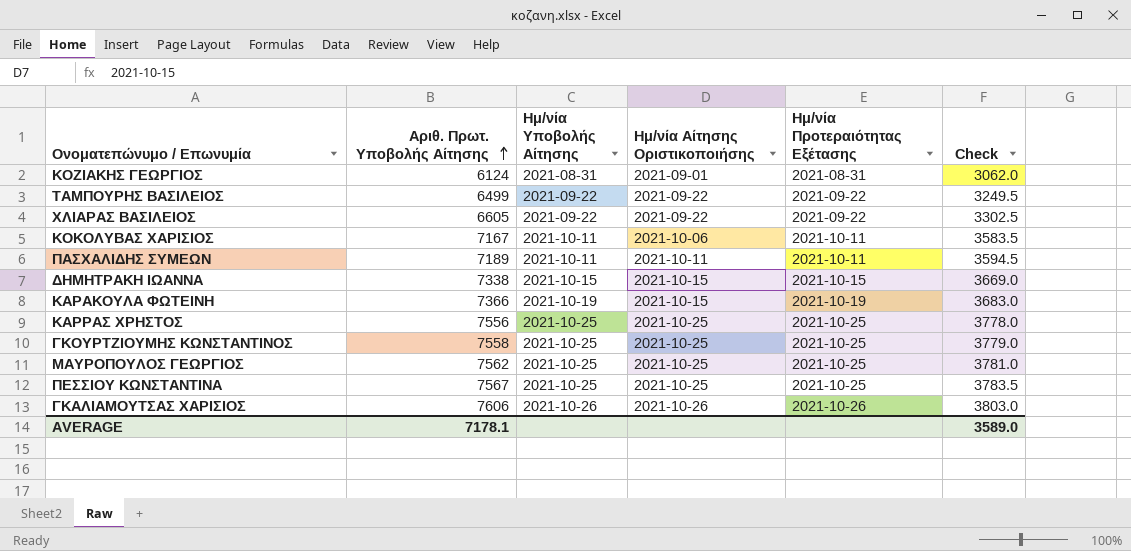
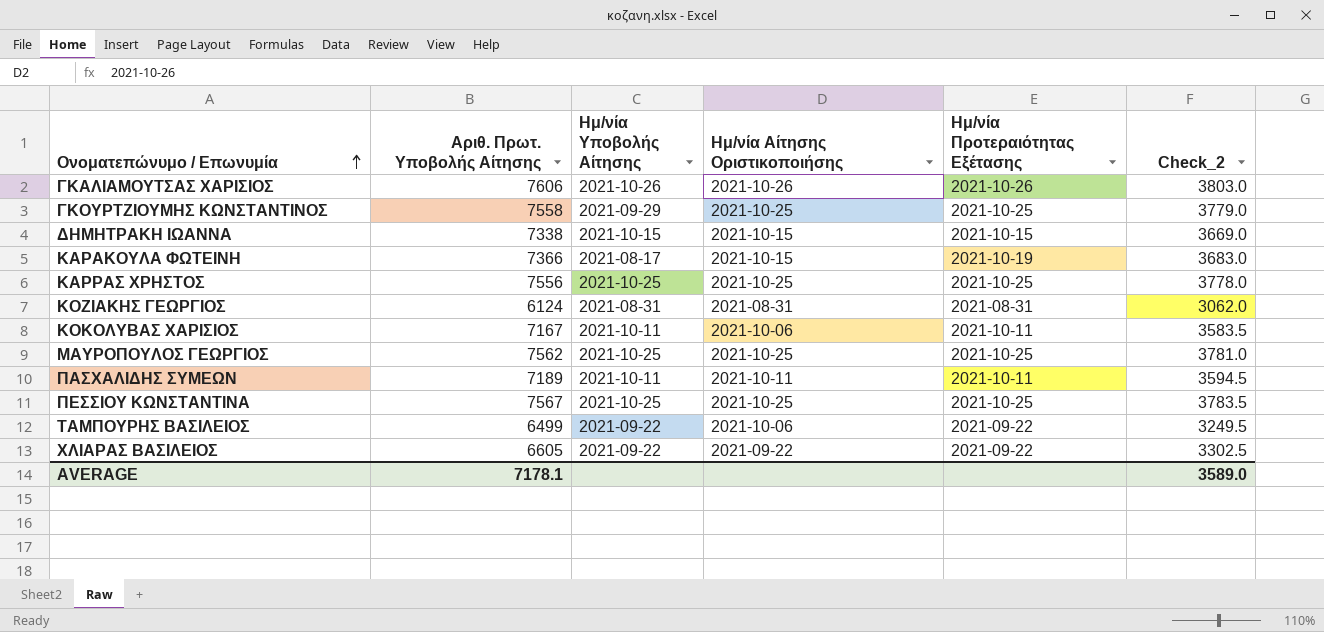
row order: Αριθ. Πρωτ. Υποβολής Αίτησης ascending -> Ονοματεπώνυμο / Επωνυμία ascending
column name: Check -> Check_2
ΓΚΟΥΡΤΖΙΟΥΜΗΣ ΚΩΝΣΤΑΝΤΙΝΟΣ | Ημ/νία Υποβολής Αίτησης: 2021-10-25 -> 2021-09-29
ΚΑΡΑΚΟΥΛΑ ΦΩΤΕΙΝΗ | Ημ/νία Υποβολής Αίτησης: 2021-10-19 -> 2021-08-17
ΚΟΖΙΑΚΗΣ ΓΕΩΡΓΙΟΣ | Ημ/νία Αίτησης Οριστικοποιήσης: 2021-09-01 -> 2021-08-31
ΤΑΜΠΟΥΡΗΣ ΒΑΣΙΛΕΙΟΣ | Ημ/νία Αίτησης Οριστικοποιήσης: 2021-09-22 -> 2021-10-06

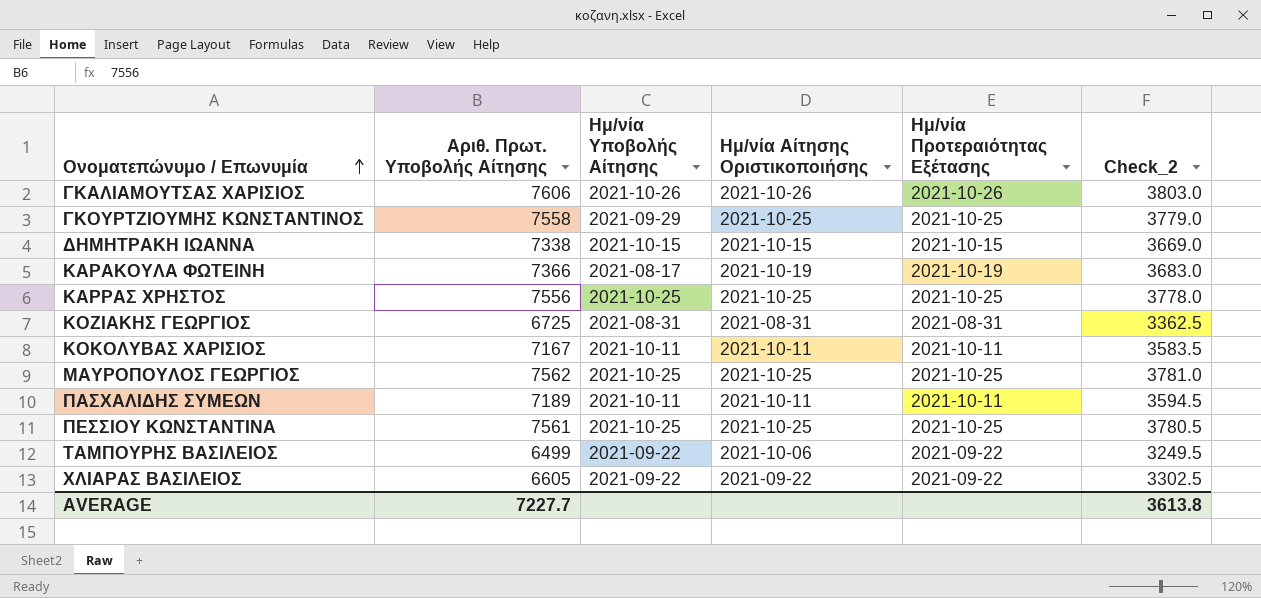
ΚΑΡΑΚΟΥΛΑ ΦΩΤΕΙΝΗ | Ημ/νία Αίτησης Οριστικοποιήσης: 2021-10-15 -> 2021-10-19
ΚΟΖΙΑΚΗΣ ΓΕΩΡΓΙΟΣ | Αριθ. Πρωτ. Υποβολής Αίτησης: 6124 -> 6725
ΚΟΖΙΑΚΗΣ ΓΕΩΡΓΙΟΣ | Check_2: 3062.0 -> 3362.5
ΚΟΚΟΛΥΒΑΣ ΧΑΡΙΣΙΟΣ | Ημ/νία Αίτησης Οριστικοποιήσης: 2021-10-06 -> 2021-10-11
ΠΕΣΣΙΟΥ ΚΩΝΣΤΑΝΤΙΝΑ | Αριθ. Πρωτ. Υποβολής Αίτησης: 7567 -> 7561
ΠΕΣΣΙΟΥ ΚΩΝΣΤΑΝΤΙΝΑ | Check_2: 3783.5 -> 3780.5
AVERAGE | Αριθ. Πρωτ. Υποβολής Αίτησης: 7178.1 -> 7227.7
AVERAGE | Check_2: 3589.0 -> 3613.8

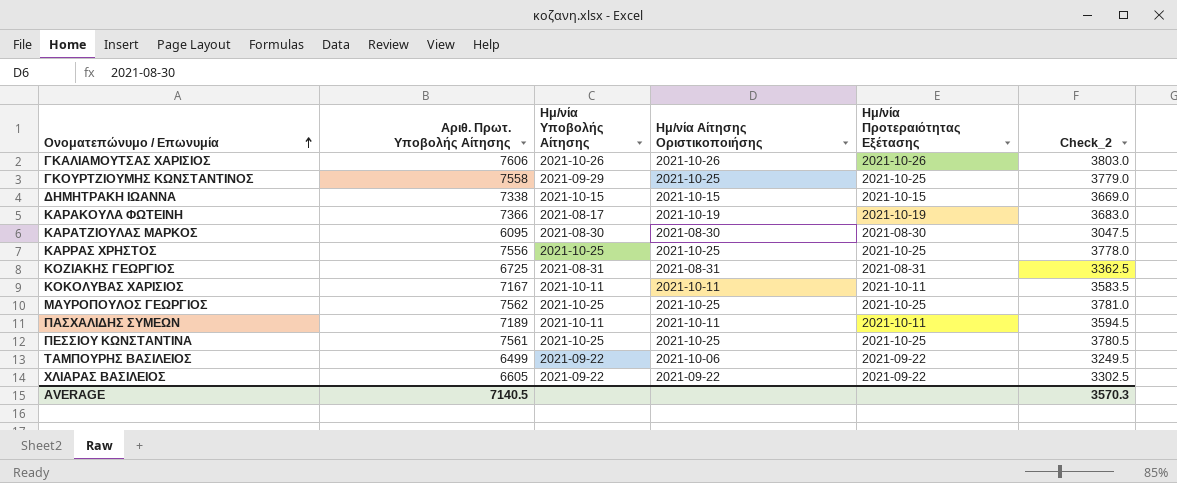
row ΚΑΡΑΤΖΙΟΥΛΑΣ ΜΑΡΚΟΣ: none -> 6095 | 2021-08-30 | 2021-08-30 | 2021-08-30 | 3047.5
AVERAGE | Αριθ. Πρωτ. Υποβολής Αίτησης: 7227.7 -> 7140.5
AVERAGE | Check_2: 3613.8 -> 3570.3

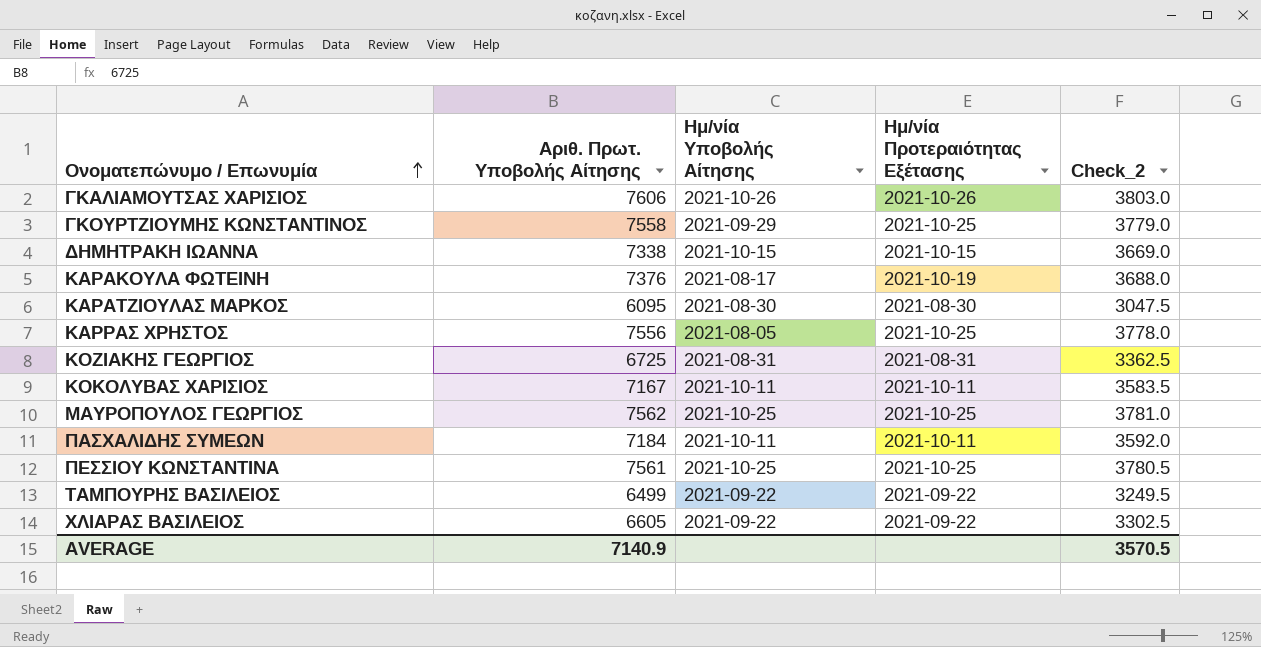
column Ημ/νία Αίτησης Οριστικοποιήσης | position: 4 -> none
ΚΑΡΑΚΟΥΛΑ ΦΩΤΕΙΝΗ | Αριθ. Πρωτ. Υποβολής Αίτησης: 7366 -> 7376
ΚΑΡΑΚΟΥΛΑ ΦΩΤΕΙΝΗ | Check_2: 3683.0 -> 3688.0
ΚΑΡΡΑΣ ΧΡΗΣΤΟΣ | Ημ/νία Υποβολής Αίτησης: 2021-10-25 -> 2021-08-05
ΠΑΣΧΑΛΙΔΗΣ ΣΥΜΕΩΝ | Αριθ. Πρωτ. Υποβολής Αίτησης: 7189 -> 7184
ΠΑΣΧΑΛΙΔΗΣ ΣΥΜΕΩΝ | Check_2: 3594.5 -> 3592.0
AVERAGE | Αριθ. Πρωτ. Υποβολής Αίτησης: 7140.5 -> 7140.9
AVERAGE | Check_2: 3570.3 -> 3570.5

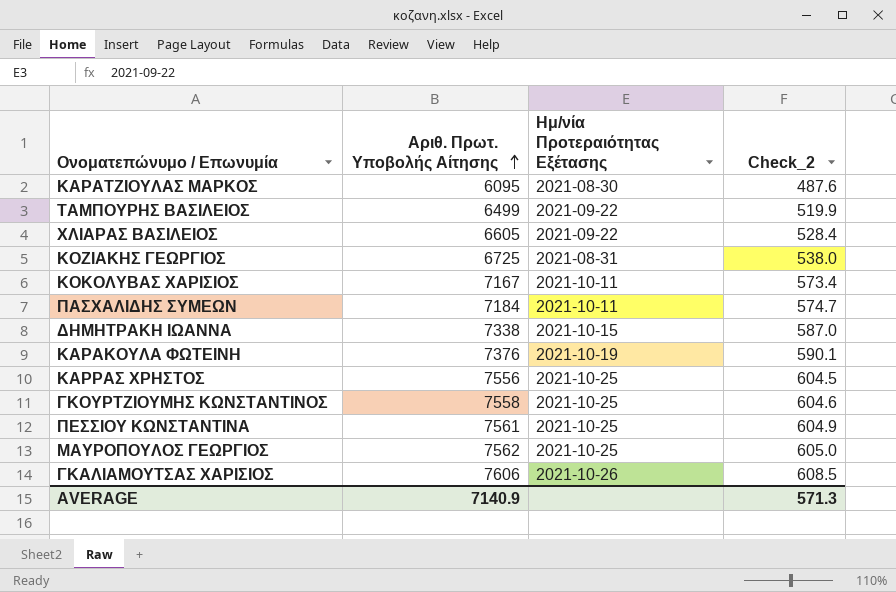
row order: Ονοματεπώνυμο / Επωνυμία ascending -> Αριθ. Πρωτ. Υποβολής Αίτησης ascending
column Ημ/νία Υποβολής Αίτησης | position: 3 -> none
column Check_2 | formula: [Αριθ. Πρωτ. Υποβολής Αίτησης] * 0.5 -> [Αριθ. Πρωτ. Υποβολής Αίτησης] * 0.08
AVERAGE | Check_2: 3570.5 -> 571.3

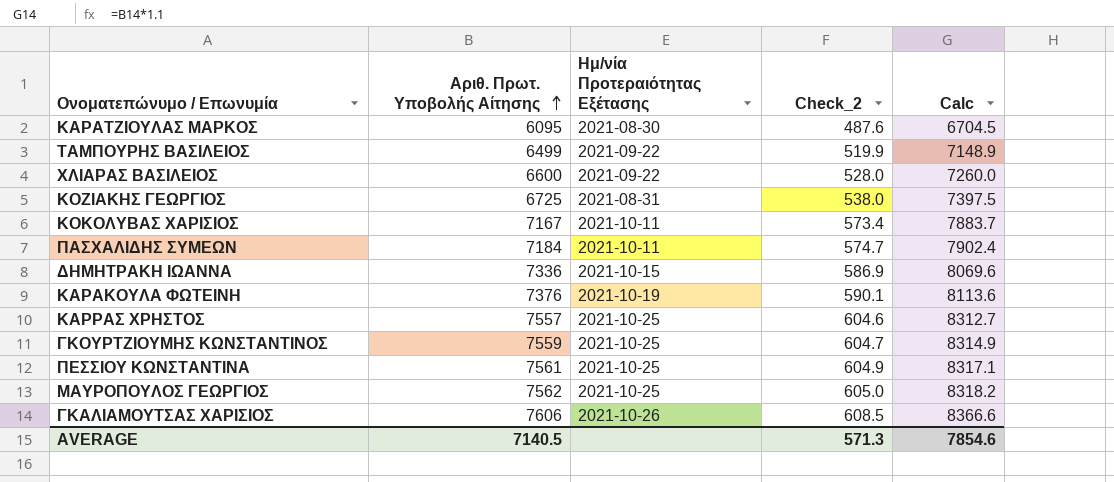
column Calc | formula: none -> [Αριθ. Πρωτ. Υποβολής Αίτησης] * 1.1
ΧΛΙΑΡΑΣ ΒΑΣΙΛΕΙΟΣ | Αριθ. Πρωτ. Υποβολής Αίτησης: 6605 -> 6600
ΧΛΙΑΡΑΣ ΒΑΣΙΛΕΙΟΣ | Check_2: 528.4 -> 528.0
ΔΗΜΗΤΡΑΚΗ ΙΩΑΝΝΑ | Αριθ. Πρωτ. Υποβολής Αίτησης: 7338 -> 7336
ΔΗΜΗΤΡΑΚΗ ΙΩΑΝΝΑ | Check_2: 587.0 -> 586.9
ΚΑΡΡΑΣ ΧΡΗΣΤΟΣ | Αριθ. Πρωτ. Υποβολής Αίτησης: 7556 -> 7557
ΚΑΡΡΑΣ ΧΡΗΣΤΟΣ | Check_2: 604.5 -> 604.6
ΓΚΟΥΡΤΖΙΟΥΜΗΣ ΚΩΝΣΤΑΝΤΙΝΟΣ | Αριθ. Πρωτ. Υποβολής Αίτησης: 7558 -> 7559
ΓΚΟΥΡΤΖΙΟΥΜΗΣ ΚΩΝΣΤΑΝΤΙΝΟΣ | Check_2: 604.6 -> 604.7
AVERAGE | Αριθ. Πρωτ. Υποβολής Αίτησης: 7140.9 -> 7140.5

